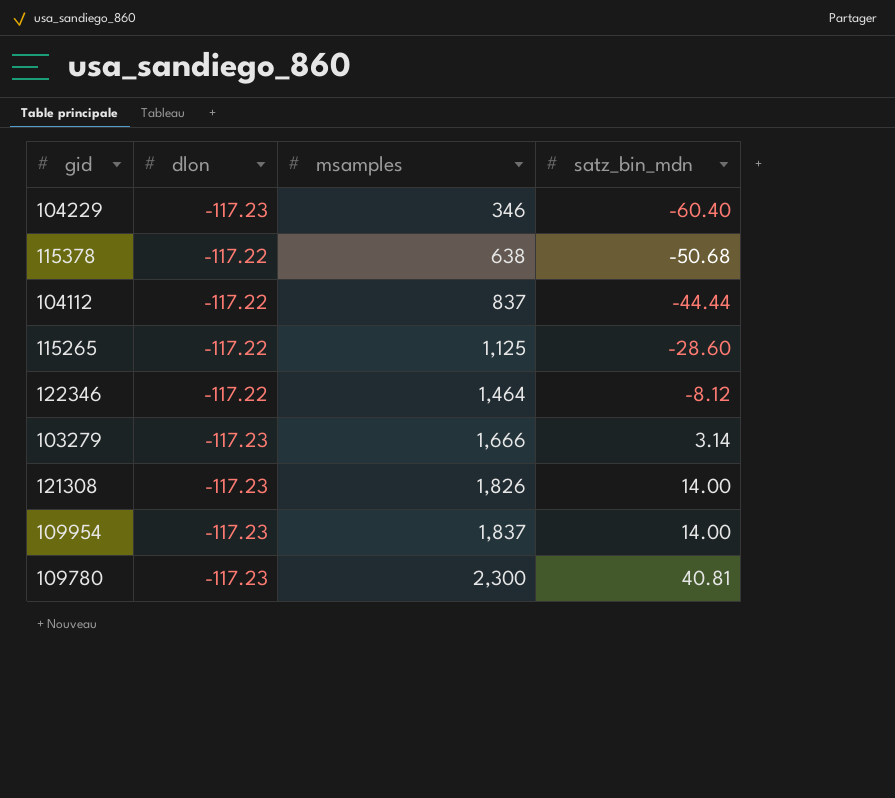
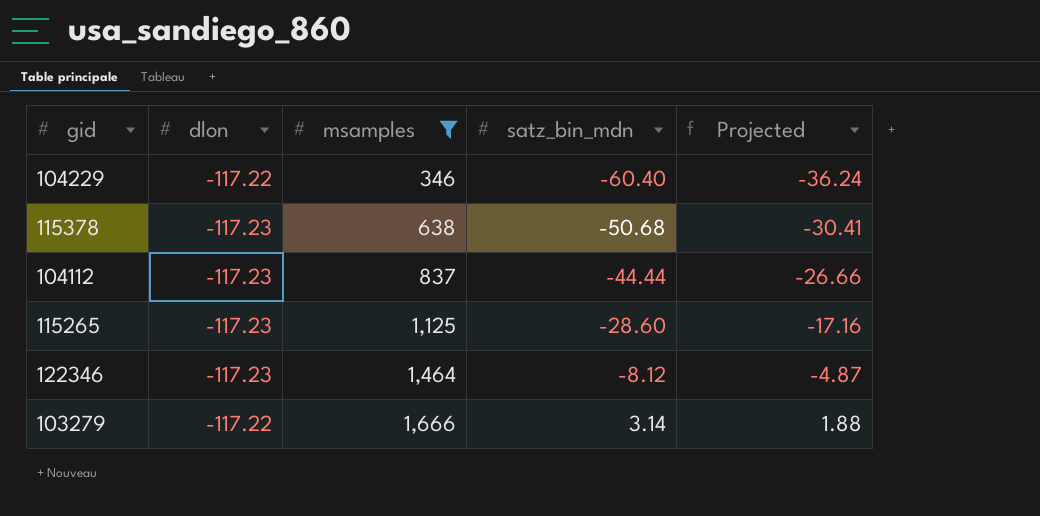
filter: none -> msamples <= 1,666
column Projected | formula: none -> [satz_bin_mdn] * 0.6
104229 | dlon: -117.23 -> -117.22
115378 | dlon: -117.22 -> -117.23
104112 | dlon: -117.22 -> -117.23
115265 | dlon: -117.22 -> -117.23
122346 | dlon: -117.22 -> -117.23
103279 | dlon: -117.23 -> -117.22

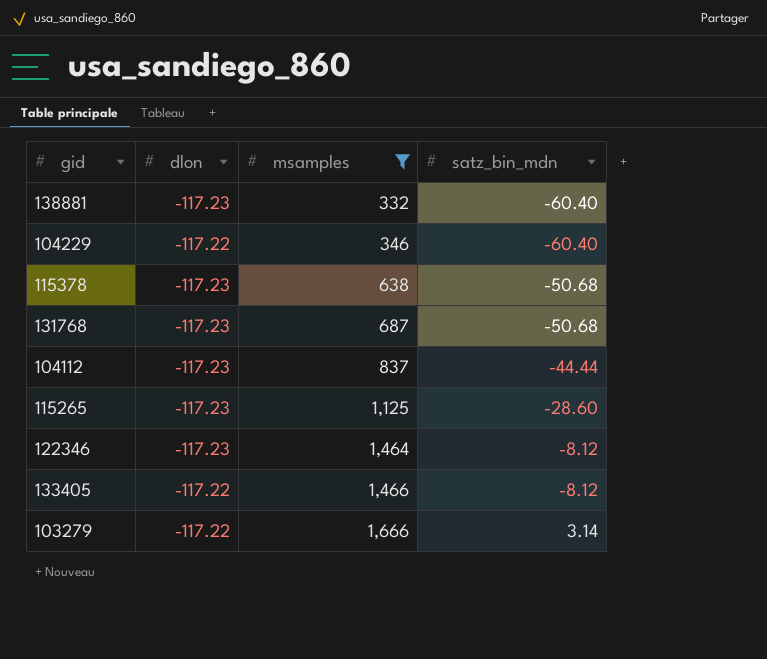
column Projected | formula: [satz_bin_mdn] * 0.6 -> none
row 138881: none -> -117.23 | 332 | -60.40
row 131768: none -> -117.23 | 687 | -50.68
row 133405: none -> -117.22 | 1,466 | -8.12

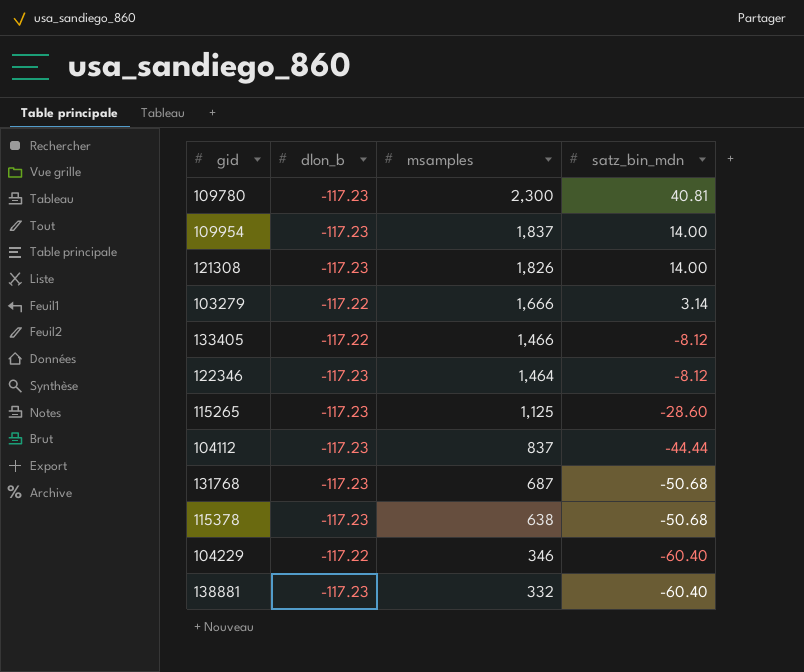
filter: msamples <= 1,666 -> none
row order: msamples ascending -> msamples descending
column name: dlon -> dlon_b

